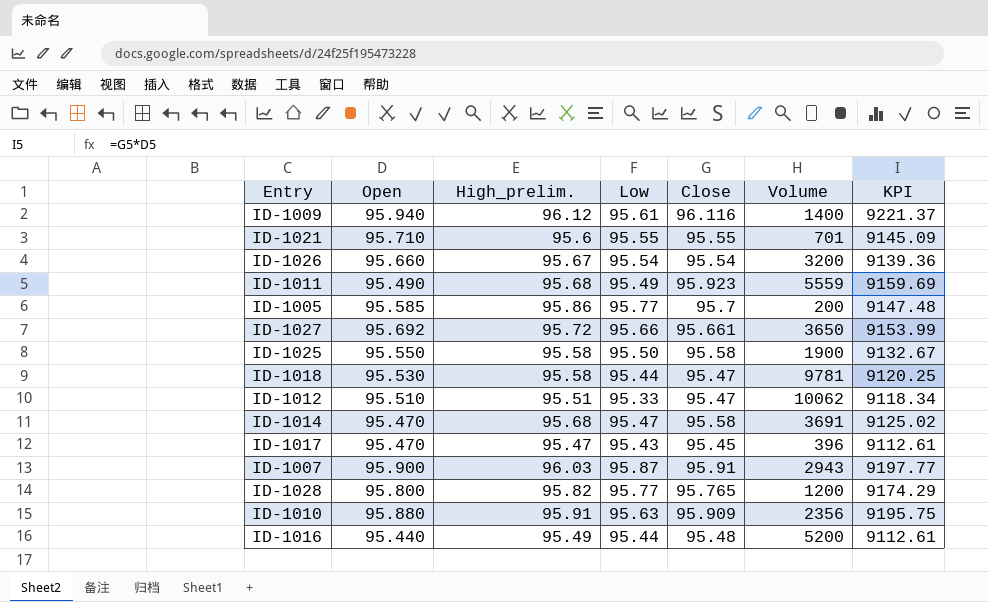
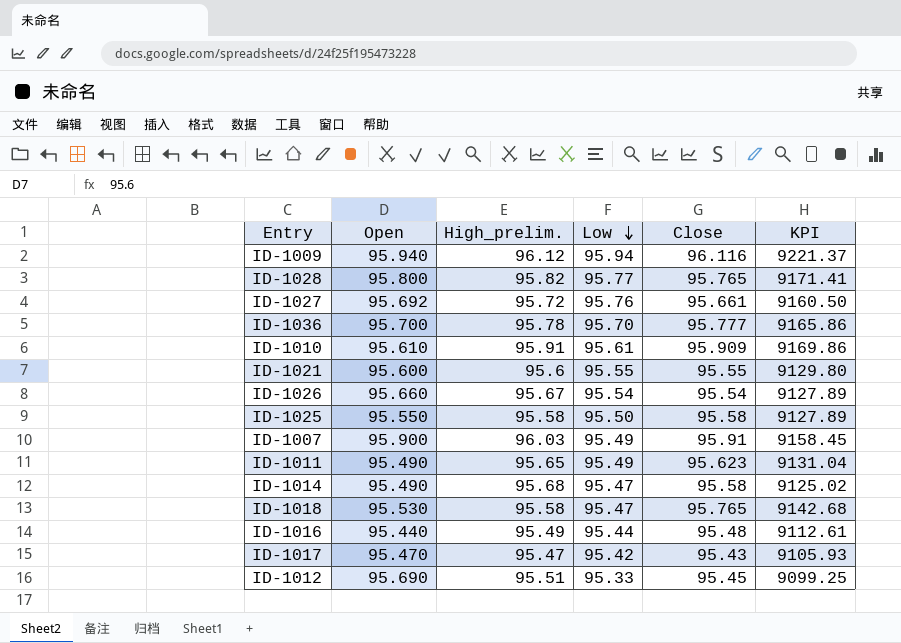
row order: none -> Low descending
column Volume | position: 6 -> none
column KPI | formula: [Open] * [Close] -> [Low] * [Close]
row ID-1005: 95.585 | 95.86 | 95.77 | 95.7 | 200 | 9147.48 -> none
ID-1009 | Low: 95.61 -> 95.94
ID-1027 | Low: 95.66 -> 95.76
row ID-1036: none -> 95.700 | 95.78 | 95.70 | 95.777 | 9165.86
ID-1010 | Open: 95.880 -> 95.610
ID-1010 | Low: 95.63 -> 95.61
ID-1021 | Open: 95.710 -> 95.600
ID-1007 | Low: 95.87 -> 95.49
ID-1011 | High_prelim.: 95.68 -> 95.65
ID-1011 | Close: 95.923 -> 95.623
ID-1014 | Open: 95.470 -> 95.490
ID-1018 | Low: 95.44 -> 95.47
ID-1018 | Close: 95.47 -> 95.765
ID-1017 | Low: 95.43 -> 95.42
ID-1017 | Close: 95.45 -> 95.43
ID-1012 | Open: 95.510 -> 95.690
ID-1012 | Close: 95.47 -> 95.45

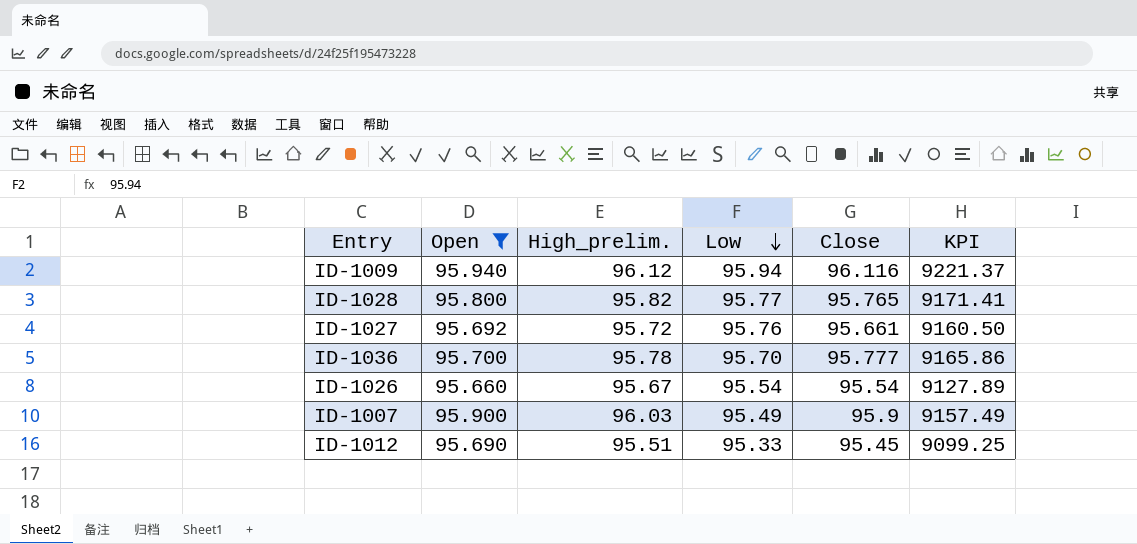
filter: none -> Open >= 95.660
ID-1007 | Close: 95.91 -> 95.9
ID-1007 | KPI: 9158.45 -> 9157.49

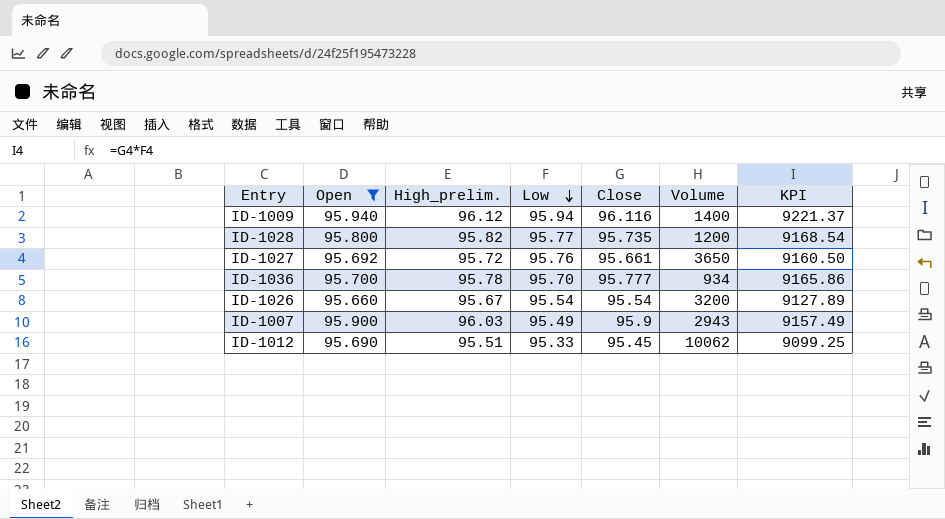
column Volume | position: none -> 6
ID-1028 | Close: 95.765 -> 95.735
ID-1028 | KPI: 9171.41 -> 9168.54

